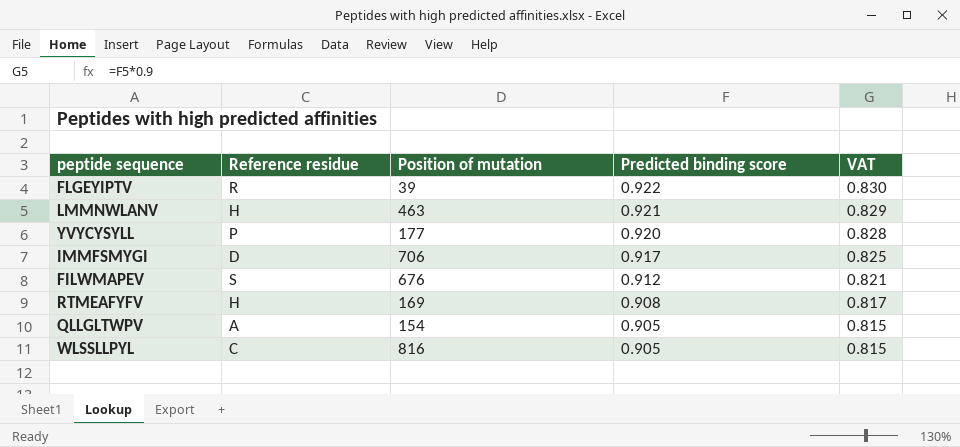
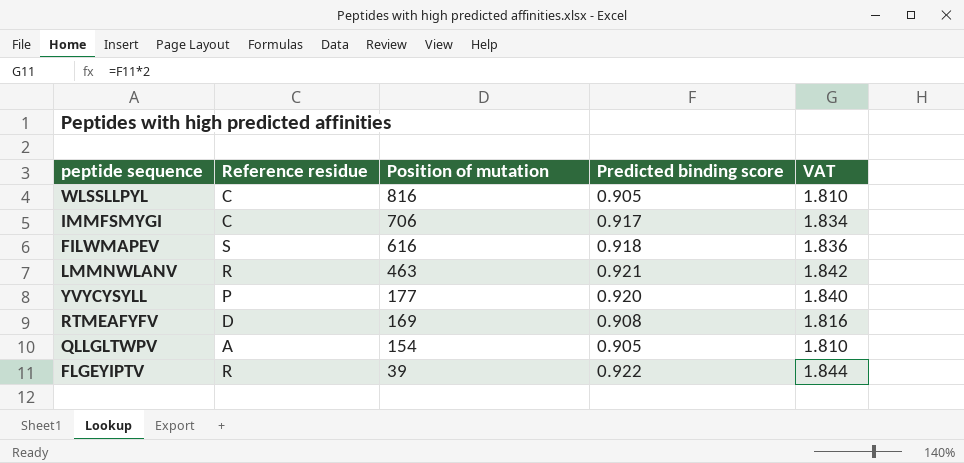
row order: Predicted binding score descending -> Position of mutation descending
column VAT | formula: [Predicted binding score] * 0.9 -> [Predicted binding score] * 2
IMMFSMYGI | Reference residue: D -> C
FILWMAPEV | Position of mutation: 676 -> 616
FILWMAPEV | Predicted binding score: 0.912 -> 0.918
LMMNWLANV | Reference residue: H -> R
RTMEAFYFV | Reference residue: H -> D

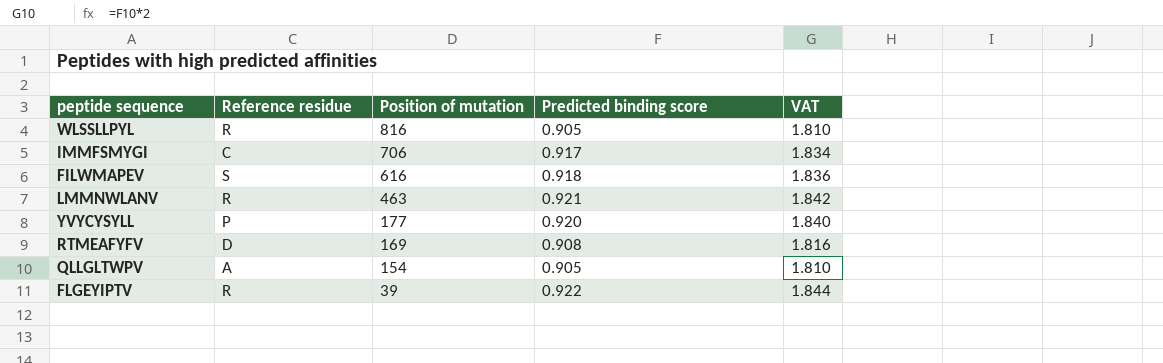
WLSSLLPYL | Reference residue: C -> R

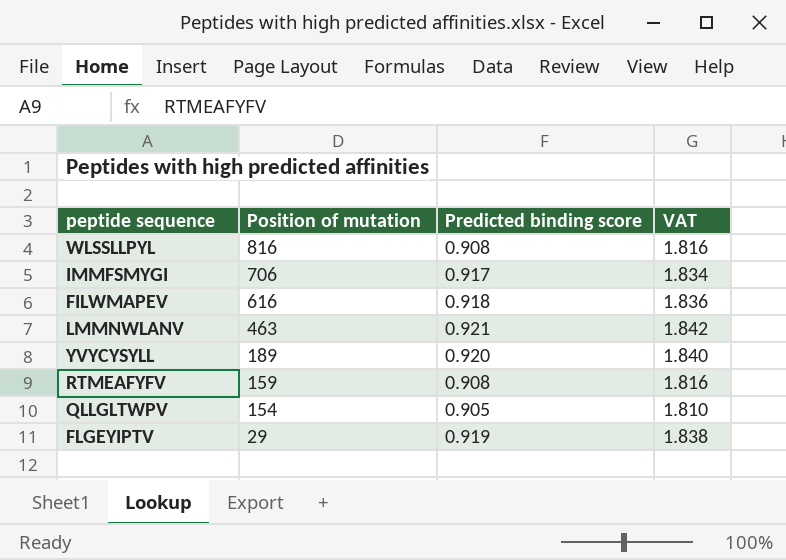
column Reference residue | position: 2 -> none
WLSSLLPYL | Predicted binding score: 0.905 -> 0.908
WLSSLLPYL | VAT: 1.810 -> 1.816
YVYCYSYLL | Position of mutation: 177 -> 189
RTMEAFYFV | Position of mutation: 169 -> 159
FLGEYIPTV | Position of mutation: 39 -> 29
FLGEYIPTV | Predicted binding score: 0.922 -> 0.919
FLGEYIPTV | VAT: 1.844 -> 1.838

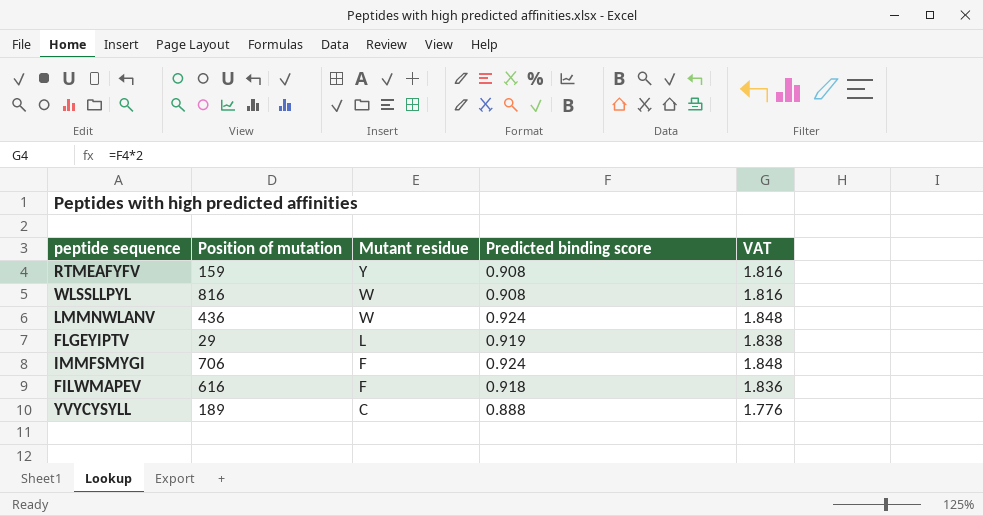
row order: Position of mutation descending -> Mutant residue descending
column Mutant residue | position: none -> 3
row QLLGLTWPV: 154 | 0.905 | 1.810 -> none
LMMNWLANV | Position of mutation: 463 -> 436
LMMNWLANV | Predicted binding score: 0.921 -> 0.924
LMMNWLANV | VAT: 1.842 -> 1.848
IMMFSMYGI | Predicted binding score: 0.917 -> 0.924
IMMFSMYGI | VAT: 1.834 -> 1.848
YVYCYSYLL | Predicted binding score: 0.920 -> 0.888
YVYCYSYLL | VAT: 1.840 -> 1.776

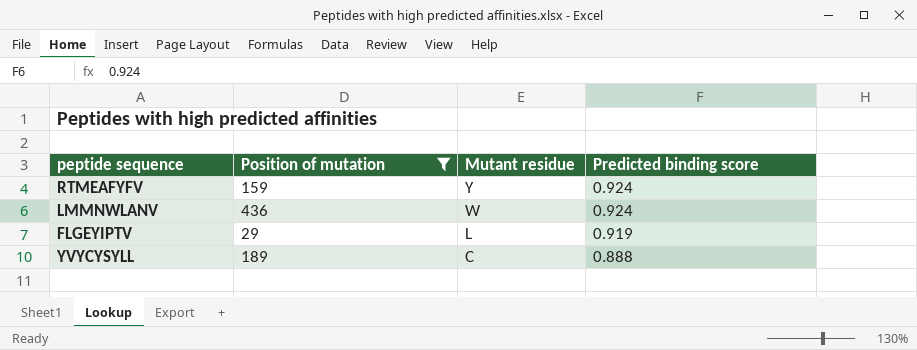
filter: none -> Position of mutation <= 436
column VAT | formula: [Predicted binding score] * 2 -> none
RTMEAFYFV | Predicted binding score: 0.908 -> 0.924

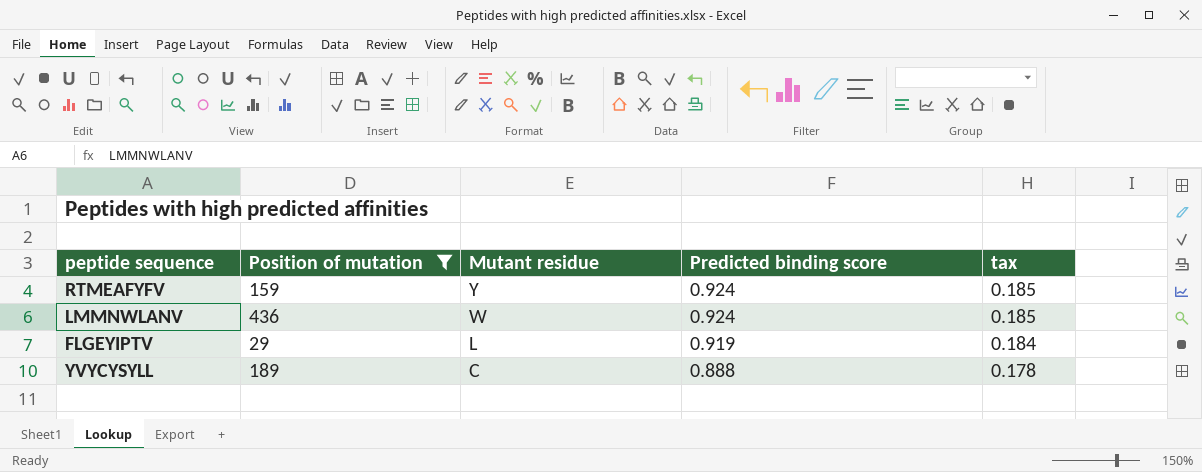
column tax | formula: none -> [Predicted binding score] * 0.2

